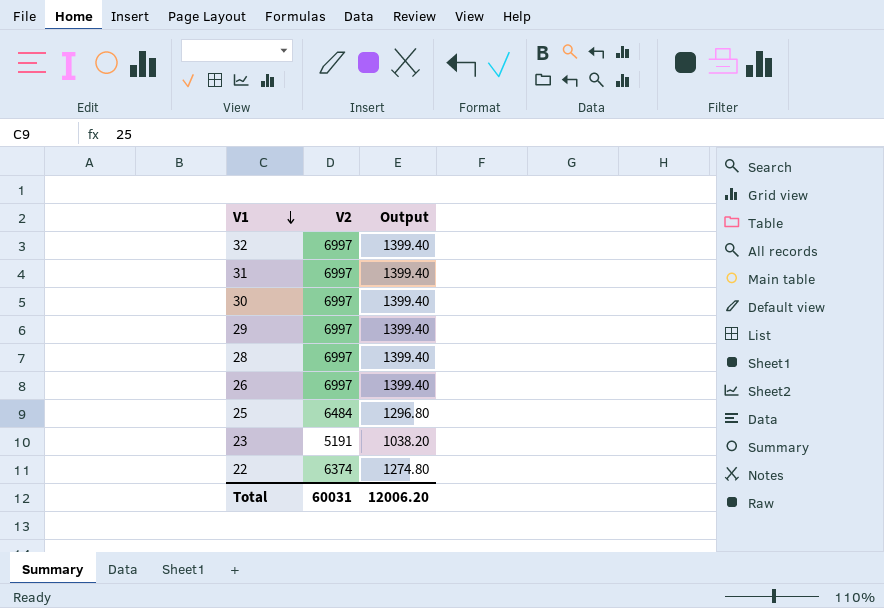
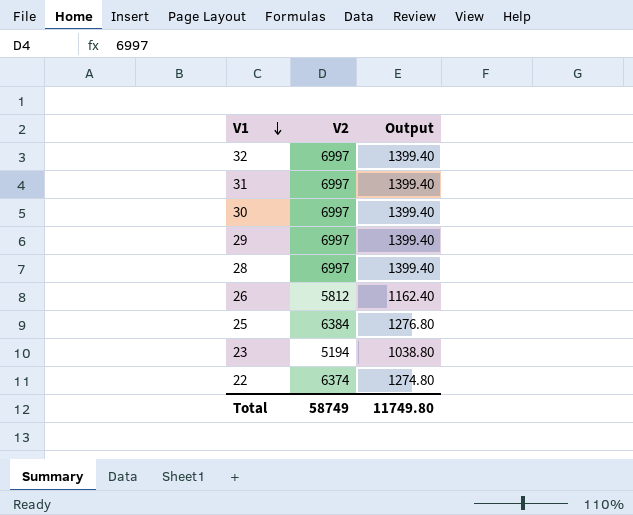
26 | V2: 6997 -> 5812
26 | Output: 1399.40 -> 1162.40
25 | V2: 6484 -> 6384
25 | Output: 1296.80 -> 1276.80
23 | V2: 5191 -> 5194
23 | Output: 1038.20 -> 1038.80
Total | V2: 60031 -> 58749
Total | Output: 12006.20 -> 11749.80

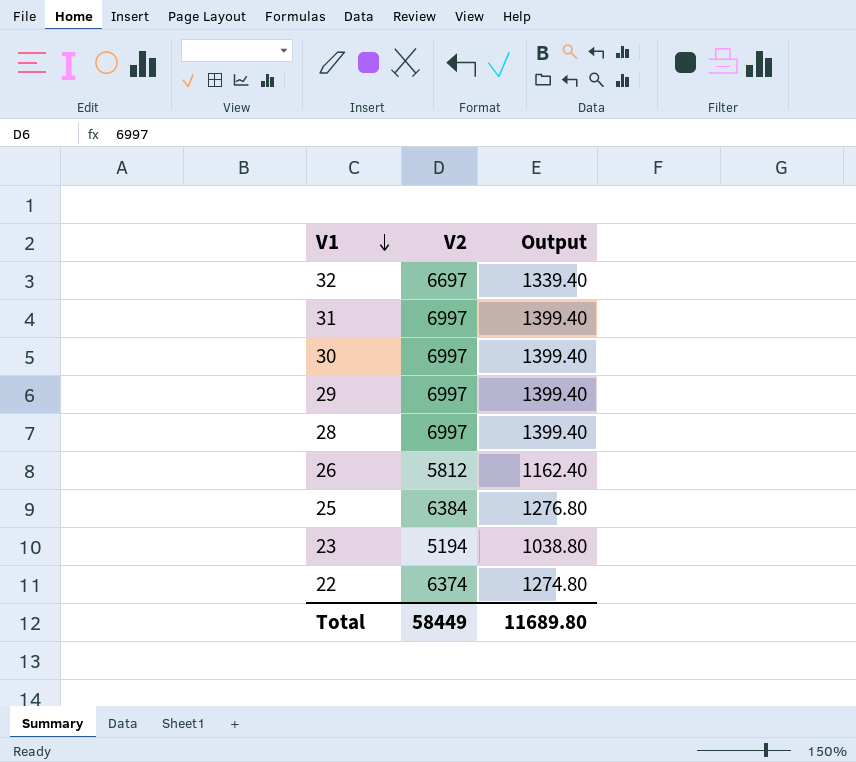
32 | V2: 6997 -> 6697
32 | Output: 1399.40 -> 1339.40
Total | V2: 58749 -> 58449
Total | Output: 11749.80 -> 11689.80

